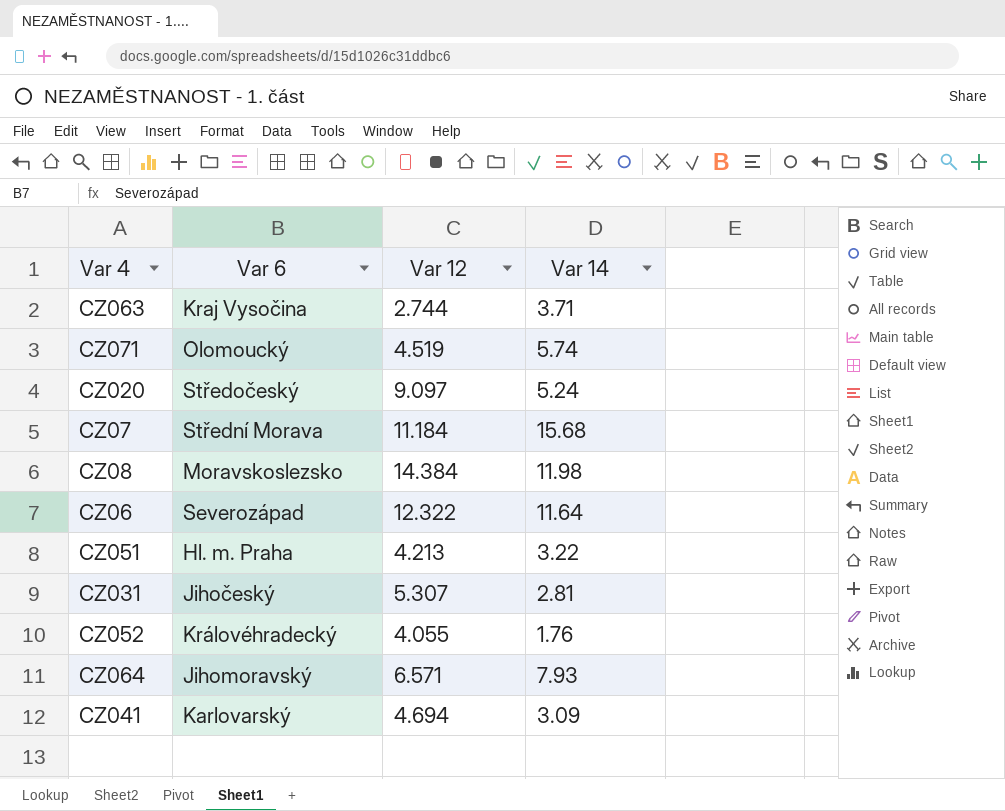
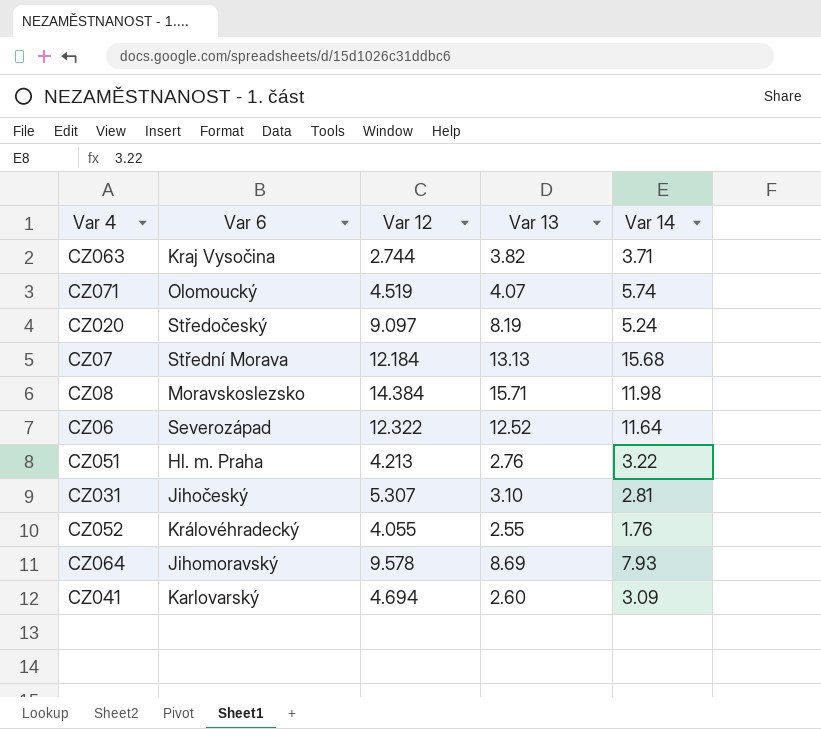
column Var 13 | position: none -> 4
CZ07 | Var 12: 11.184 -> 12.184
CZ064 | Var 12: 6.571 -> 9.578

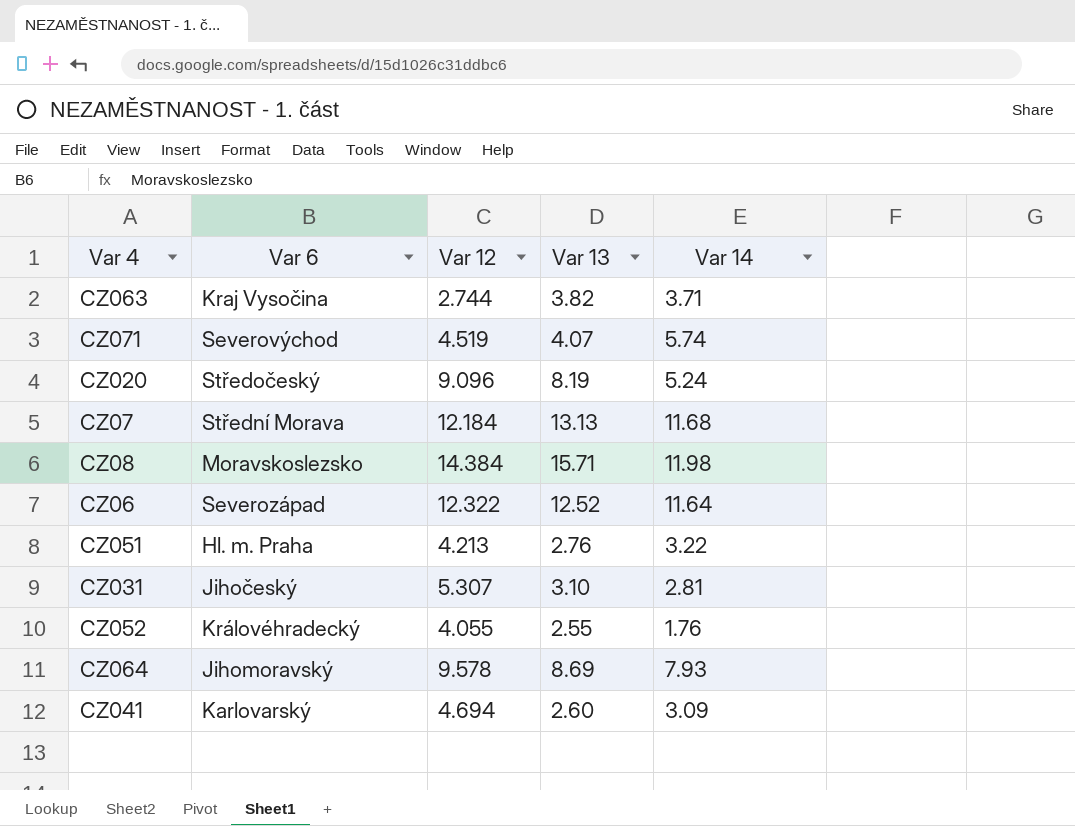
CZ071 | Var 6: Olomoucký -> Severovýchod
CZ020 | Var 12: 9.097 -> 9.096
CZ07 | Var 14: 15.68 -> 11.68

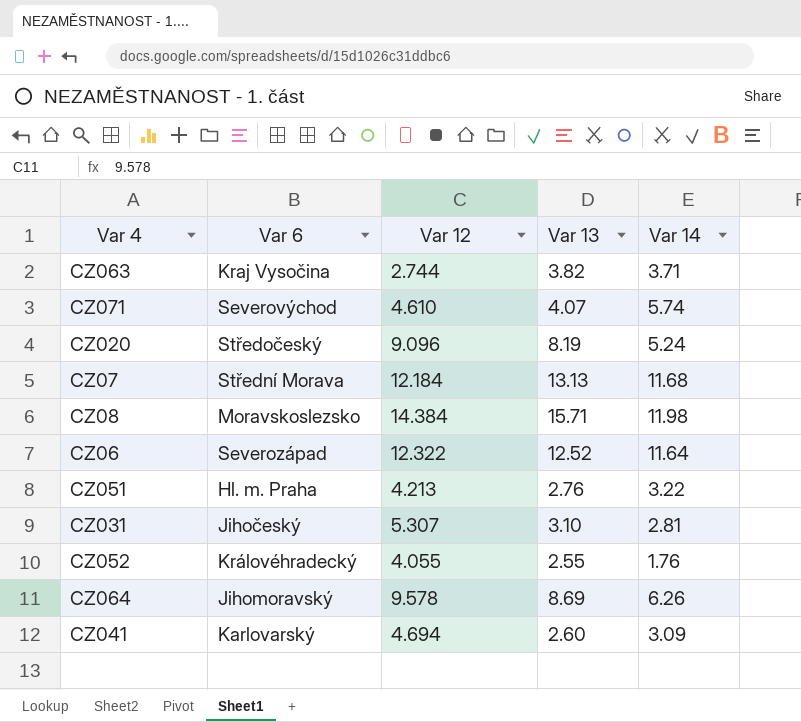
CZ071 | Var 12: 4.519 -> 4.610
CZ064 | Var 14: 7.93 -> 6.26

